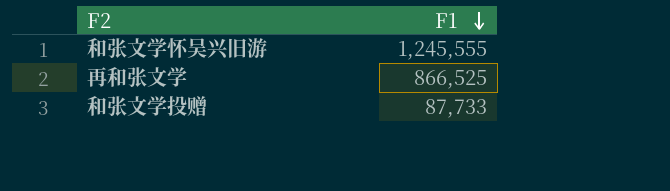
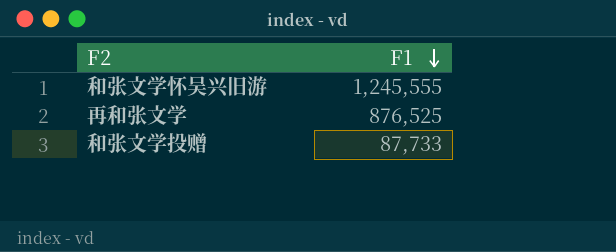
再和张文学 | F1: 866,525 -> 876,525

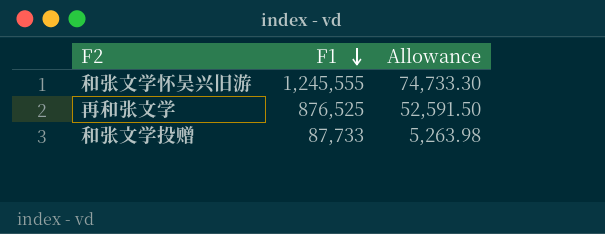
column Allowance | formula: none -> [F1] * 0.06

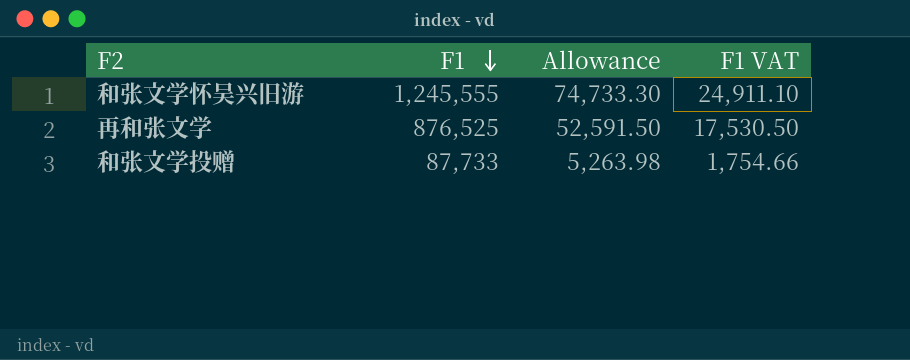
column F1 VAT | formula: none -> [F1] * 0.02

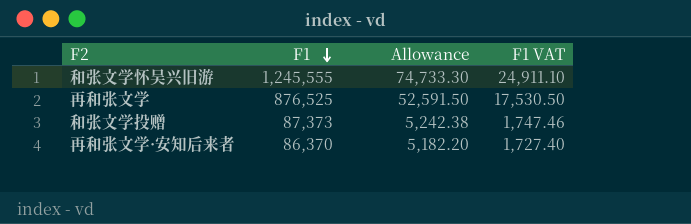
和张文学投赠 | F1: 87,733 -> 87,373
和张文学投赠 | Allowance: 5,263.98 -> 5,242.38
和张文学投赠 | F1 VAT: 1,754.66 -> 1,747.46
row 再和张文学·安知后来者: none -> 86,370 | 5,182.20 | 1,727.40

